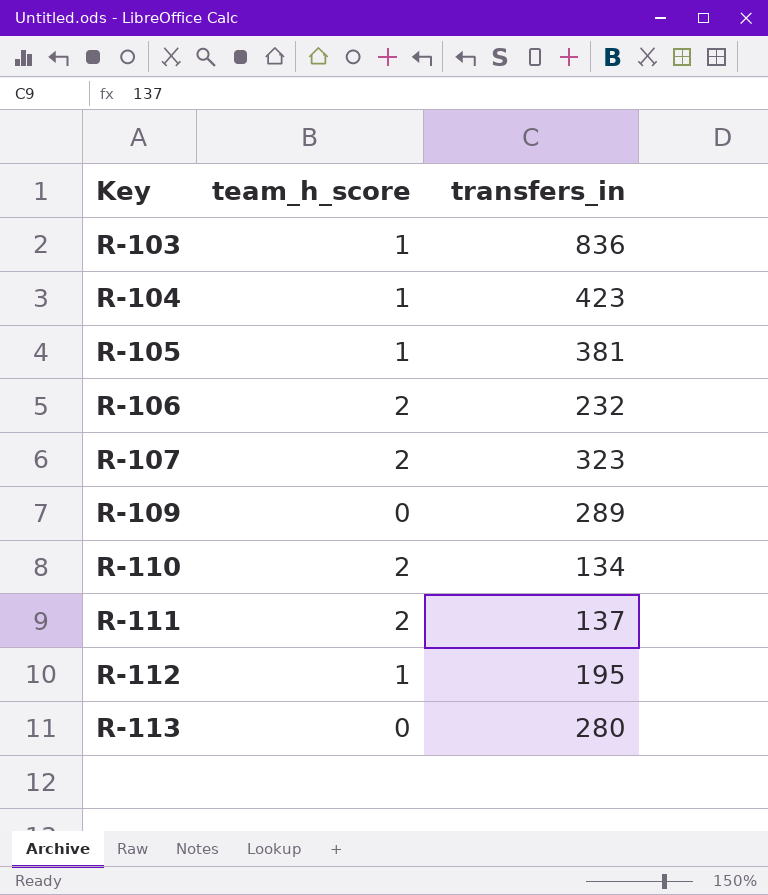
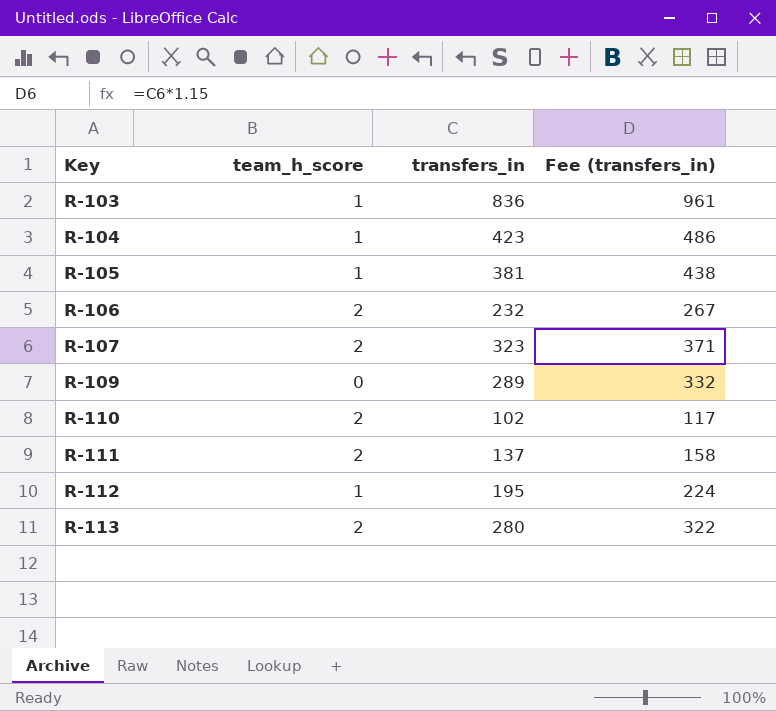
column Fee (transfers_in) | formula: none -> [transfers_in] * 1.15
R-110 | transfers_in: 134 -> 102
R-113 | team_h_score: 0 -> 2

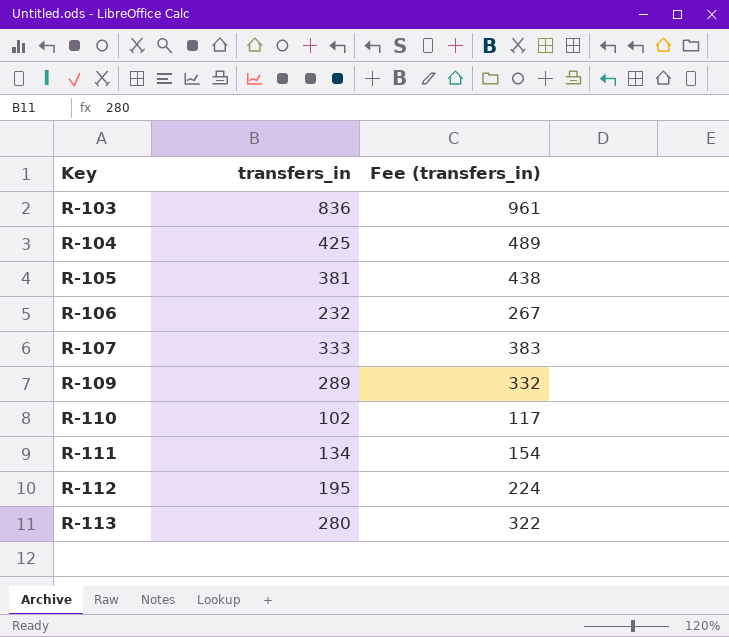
column team_h_score | position: 2 -> none
R-104 | transfers_in: 423 -> 425
R-104 | Fee (transfers_in): 486 -> 489
R-107 | transfers_in: 323 -> 333
R-107 | Fee (transfers_in): 371 -> 383
R-111 | transfers_in: 137 -> 134
R-111 | Fee (transfers_in): 158 -> 154

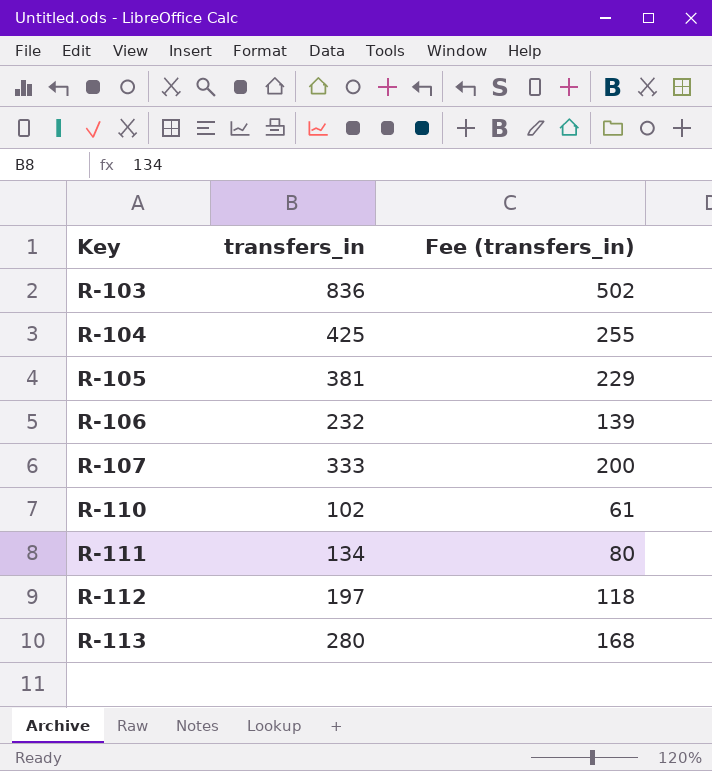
column Fee (transfers_in) | formula: [transfers_in] * 1.15 -> [transfers_in] * 0.6
row R-109: 289 | 332 -> none
R-112 | transfers_in: 195 -> 197

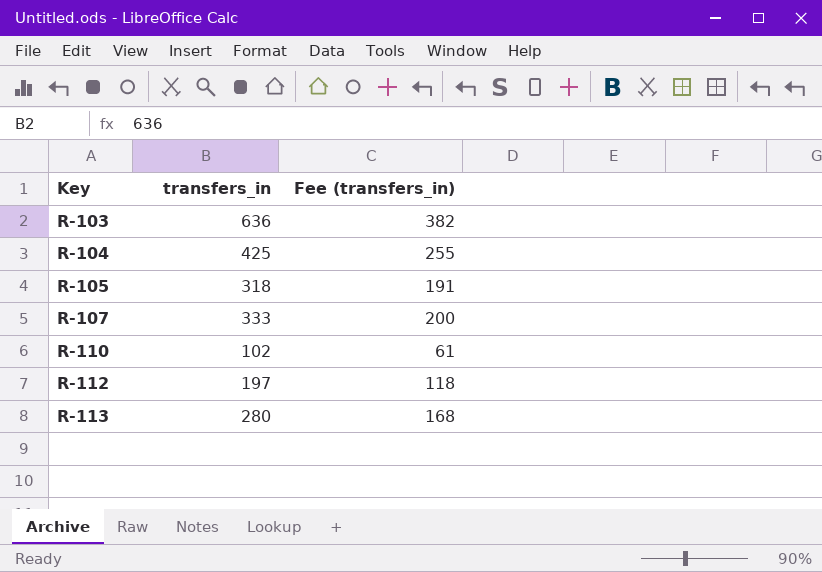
row R-106: 232 | 139 -> none
row R-111: 134 | 80 -> none
R-103 | transfers_in: 836 -> 636
R-103 | Fee (transfers_in): 502 -> 382
R-105 | transfers_in: 381 -> 318
R-105 | Fee (transfers_in): 229 -> 191

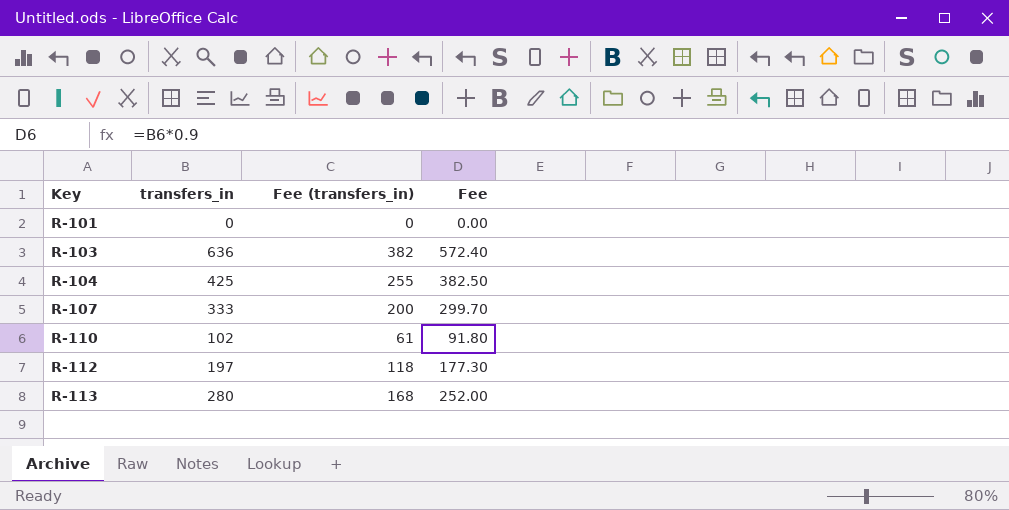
column Fee | formula: none -> [transfers_in] * 0.9
row R-105: 318 | 191 -> none
row R-101: none -> 0 | 0 | 0.00

